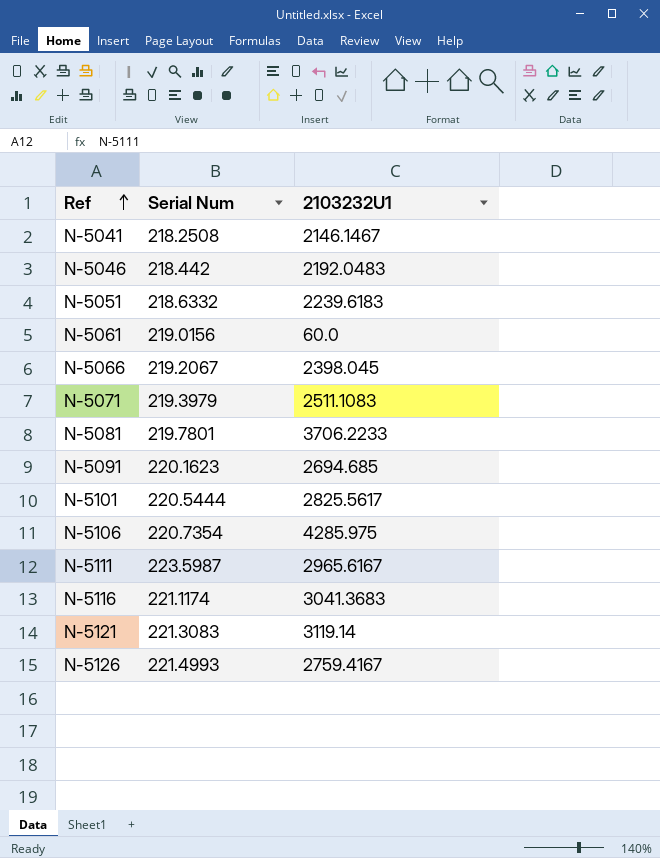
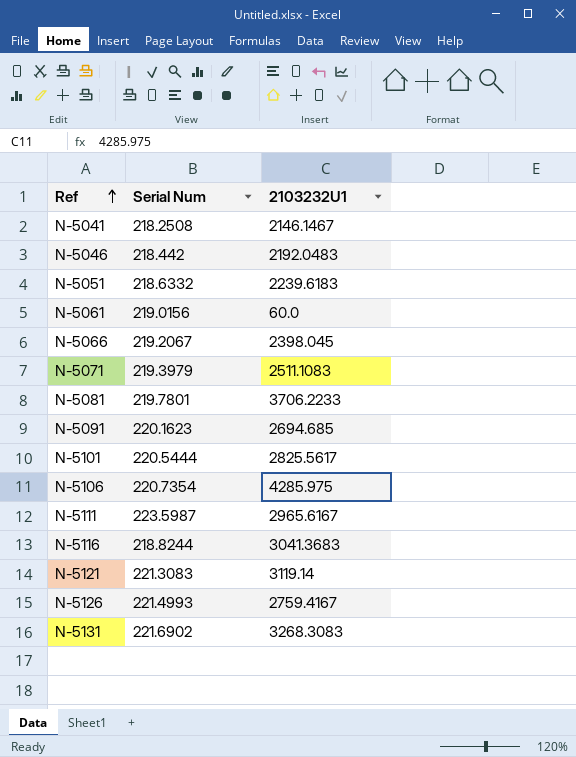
N-5116 | Serial Num: 221.1174 -> 218.8244
row N-5131: none -> 221.6902 | 3268.3083

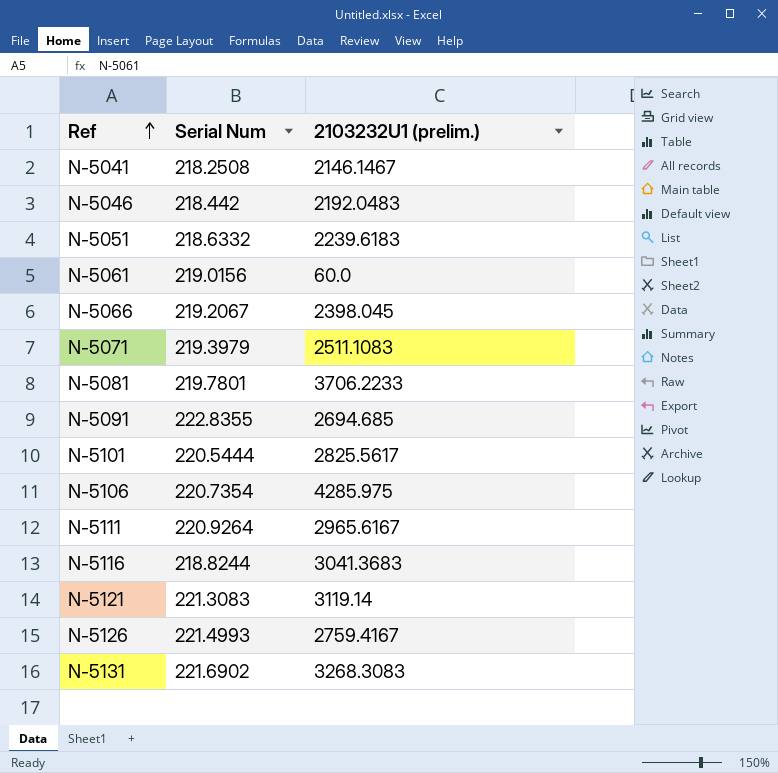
column name: 2103232U1 -> 2103232U1 (prelim.)
N-5091 | Serial Num: 220.1623 -> 222.8355
N-5111 | Serial Num: 223.5987 -> 220.9264

